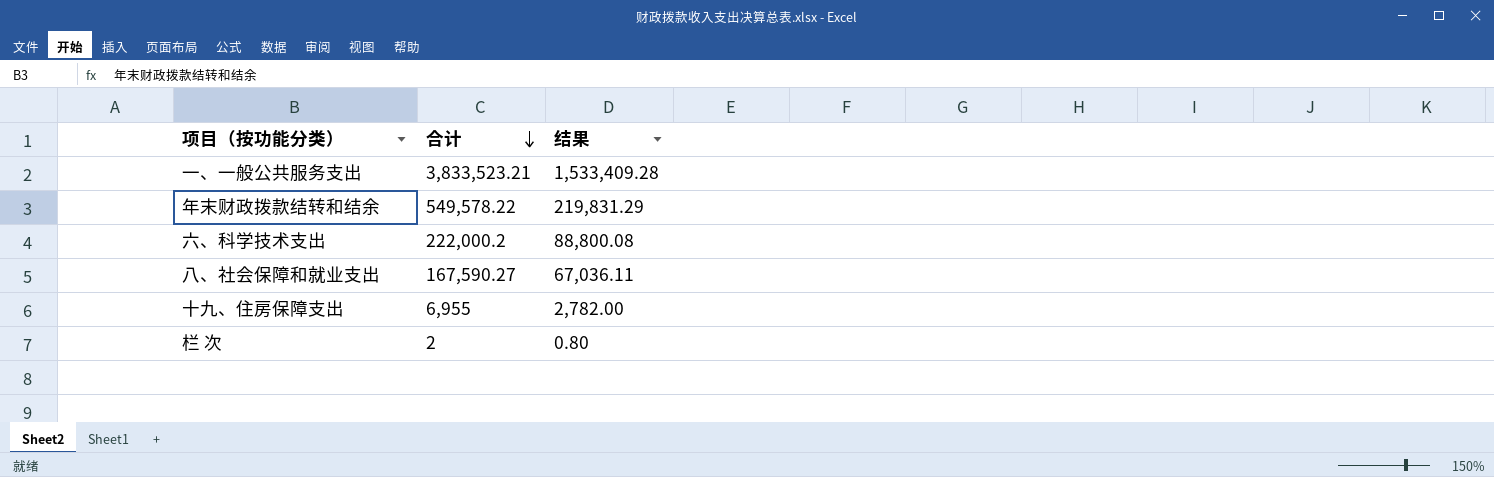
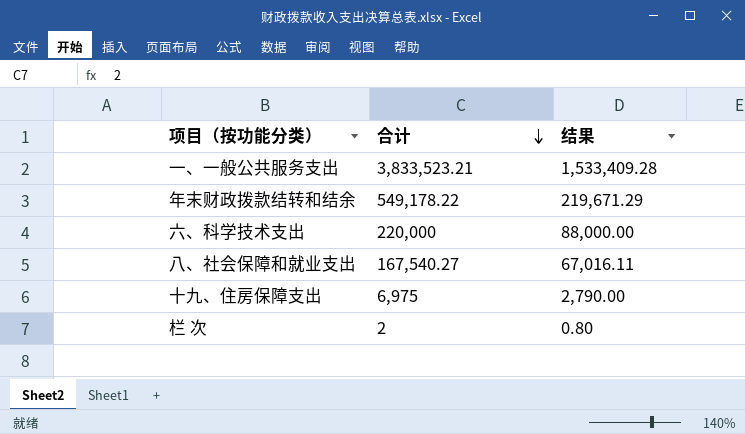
年末财政拨款结转和结余 | 合计: 549,578.22 -> 549,178.22
年末财政拨款结转和结余 | 结果: 219,831.29 -> 219,671.29
六、科学技术支出 | 合计: 222,000.2 -> 220,000
六、科学技术支出 | 结果: 88,800.08 -> 88,000.00
八、社会保障和就业支出 | 合计: 167,590.27 -> 167,540.27
八、社会保障和就业支出 | 结果: 67,036.11 -> 67,016.11
十九、住房保障支出 | 合计: 6,955 -> 6,975
十九、住房保障支出 | 结果: 2,782.00 -> 2,790.00

